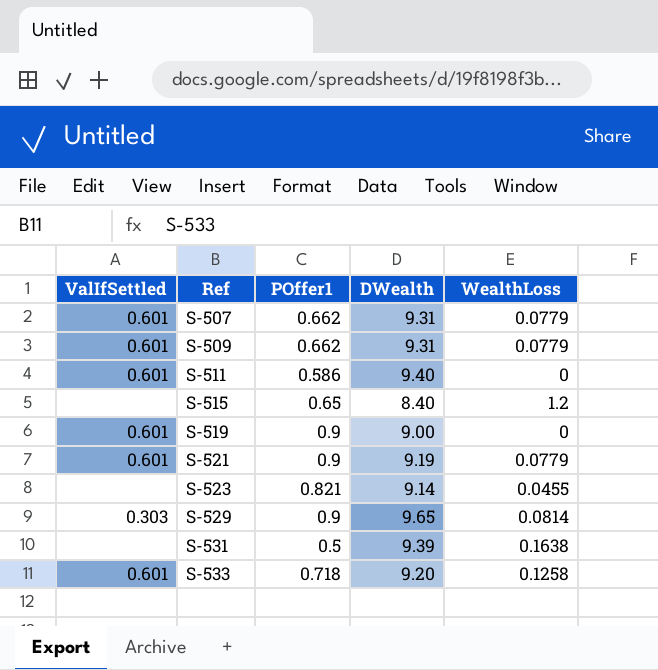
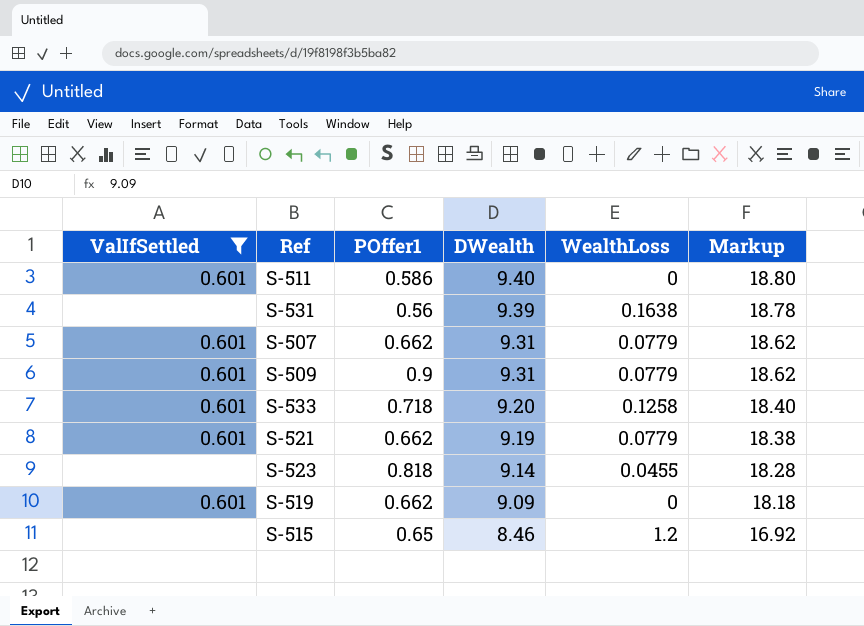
filter: none -> ValIfSettled != 0.303
row order: Ref ascending -> DWealth descending
column Markup | formula: none -> [DWealth] * 2
S-531 | POffer1: 0.5 -> 0.56
S-509 | POffer1: 0.662 -> 0.9
S-521 | POffer1: 0.9 -> 0.662
S-523 | POffer1: 0.821 -> 0.818
S-519 | POffer1: 0.9 -> 0.662
S-519 | DWealth: 9.00 -> 9.09
S-515 | DWealth: 8.40 -> 8.46

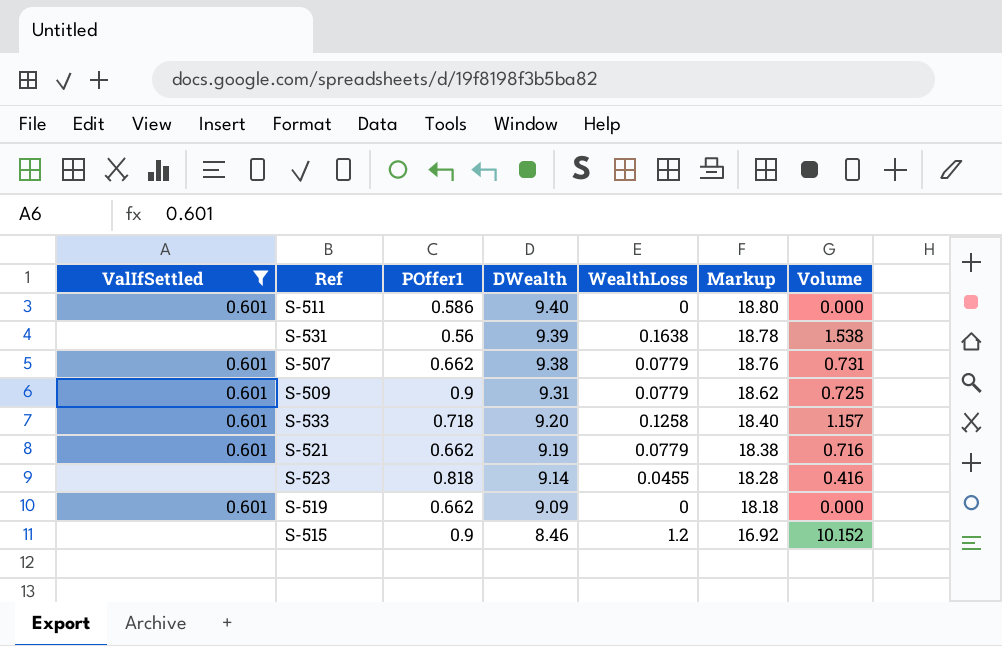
column Volume | formula: none -> [DWealth] * [WealthLoss]
S-507 | DWealth: 9.31 -> 9.38
S-507 | Markup: 18.62 -> 18.76
S-515 | POffer1: 0.65 -> 0.9

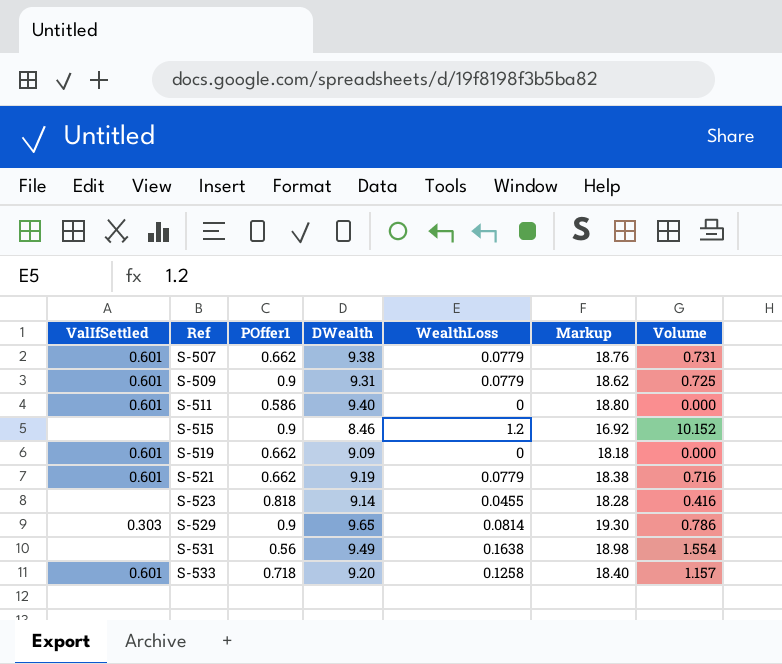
filter: ValIfSettled != 0.303 -> none
row order: DWealth descending -> Ref ascending
S-531 | DWealth: 9.39 -> 9.49
S-531 | Markup: 18.78 -> 18.98
S-531 | Volume: 1.538 -> 1.554

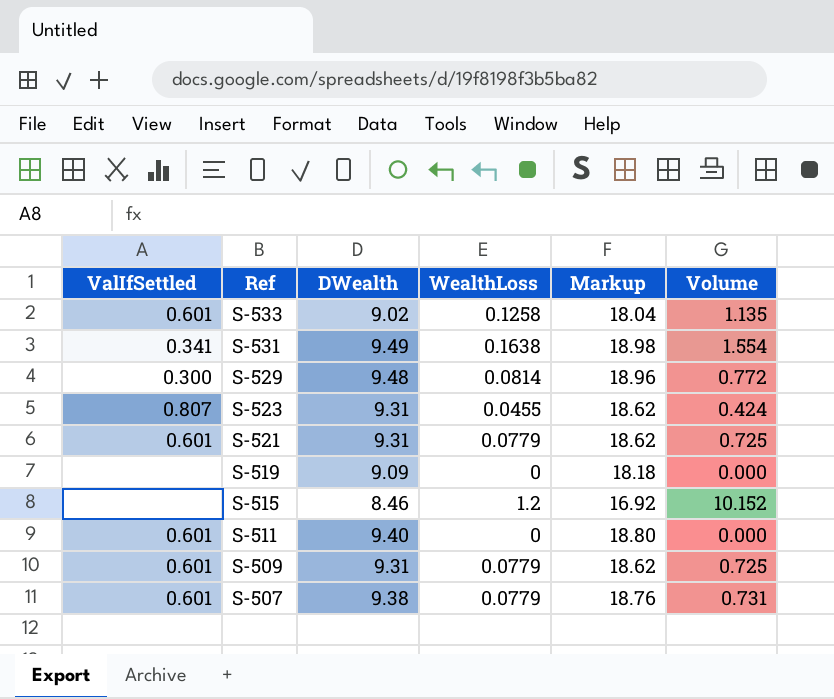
row order: Ref ascending -> Ref descending
column POffer1 | position: 3 -> none
S-533 | DWealth: 9.20 -> 9.02
S-533 | Markup: 18.40 -> 18.04
S-533 | Volume: 1.157 -> 1.135
S-531 | ValIfSettled: none -> 0.341
S-529 | ValIfSettled: 0.303 -> 0.300
S-529 | DWealth: 9.65 -> 9.48
S-529 | Markup: 19.30 -> 18.96
S-529 | Volume: 0.786 -> 0.772
S-523 | ValIfSettled: none -> 0.807
S-523 | DWealth: 9.14 -> 9.31
S-523 | Markup: 18.28 -> 18.62
S-523 | Volume: 0.416 -> 0.424
S-521 | DWealth: 9.19 -> 9.31
S-521 | Markup: 18.38 -> 18.62
S-521 | Volume: 0.716 -> 0.725
S-519 | ValIfSettled: 0.601 -> none

